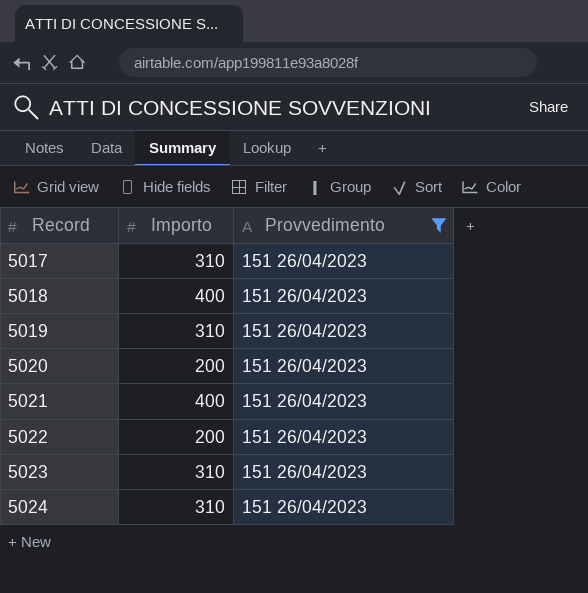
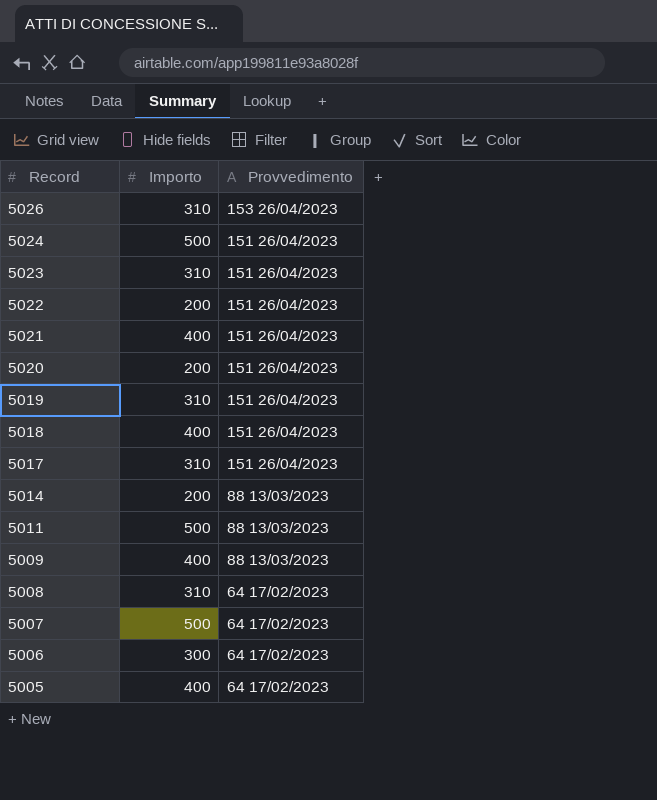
filter: Provvedimento = 151 26/04/2023 -> none
row order: Record ascending -> Record descending
5024 | Importo: 310 -> 500

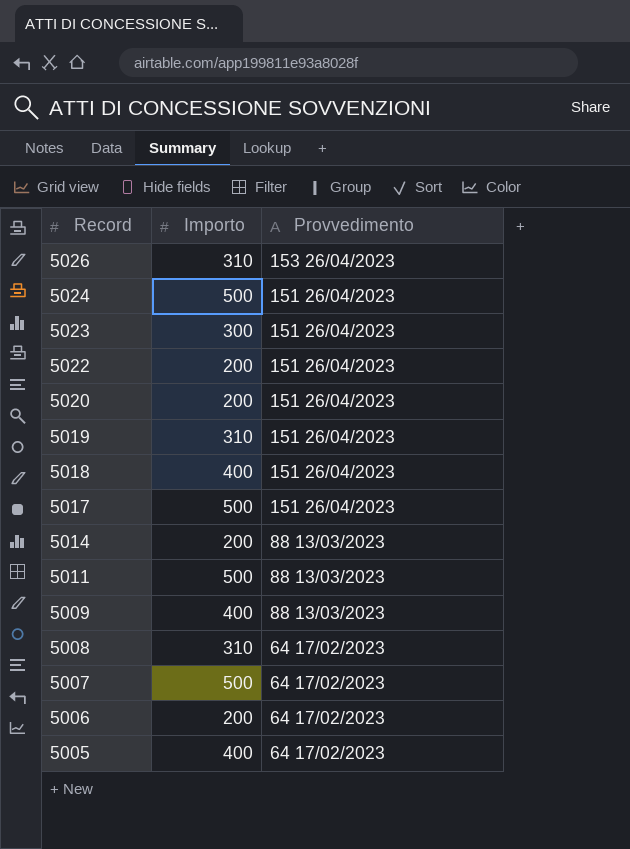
row 5021: 400 | 151 26/04/2023 -> none
5023 | Importo: 310 -> 300
5017 | Importo: 310 -> 500
5006 | Importo: 300 -> 200

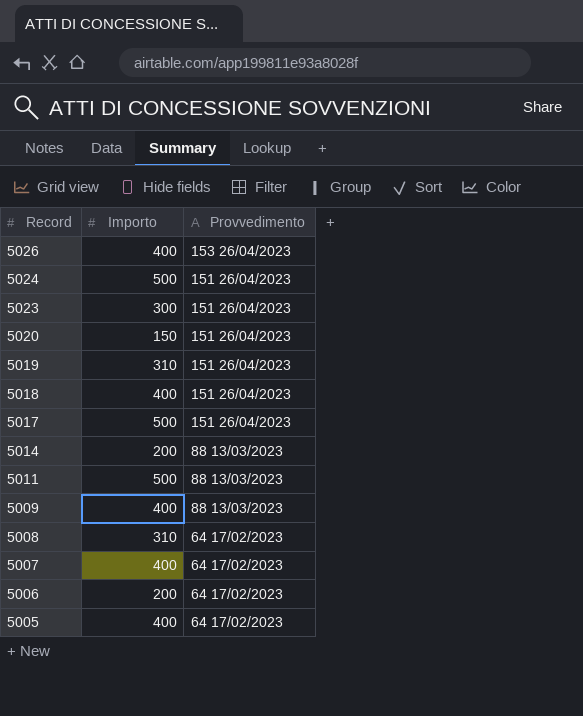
row 5022: 200 | 151 26/04/2023 -> none
5026 | Importo: 310 -> 400
5020 | Importo: 200 -> 150
5007 | Importo: 500 -> 400

